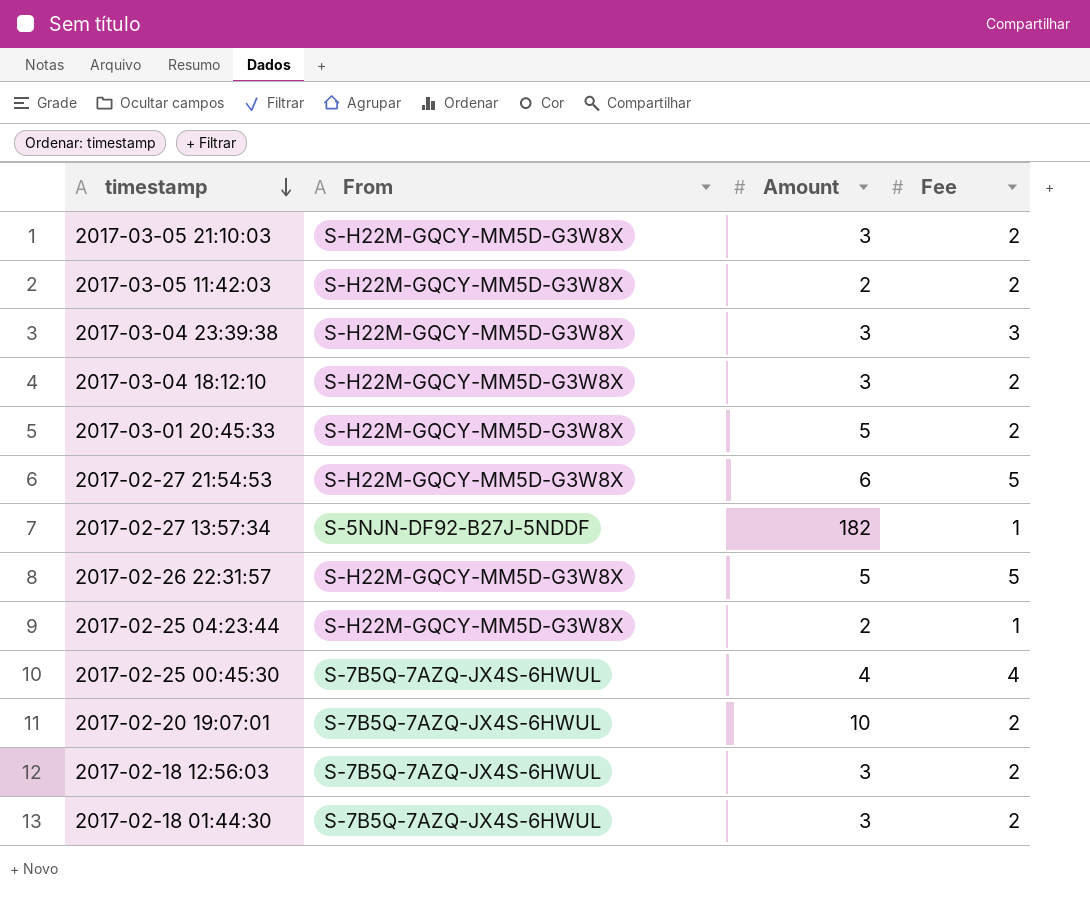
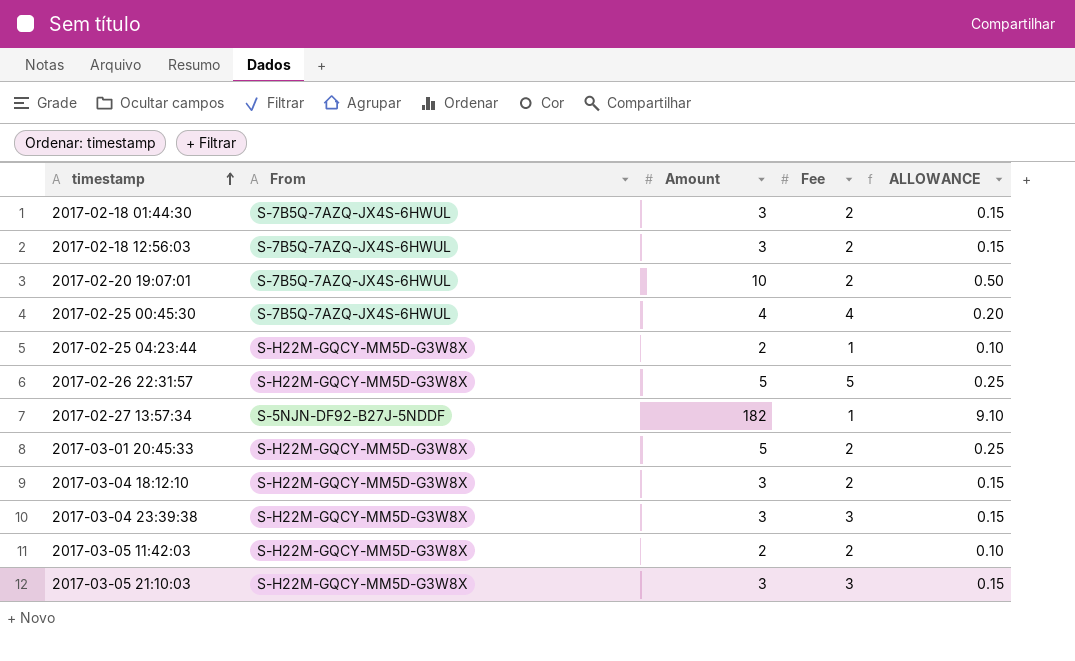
row order: timestamp descending -> timestamp ascending
column ALLOWANCE | formula: none -> [Amount] * 0.05
row 2017-02-27 21:54:53: S-H22M-GQCY-MM5D-G3W8X | 6 | 5 -> none
2017-03-05 21:10:03 | Fee: 2 -> 3

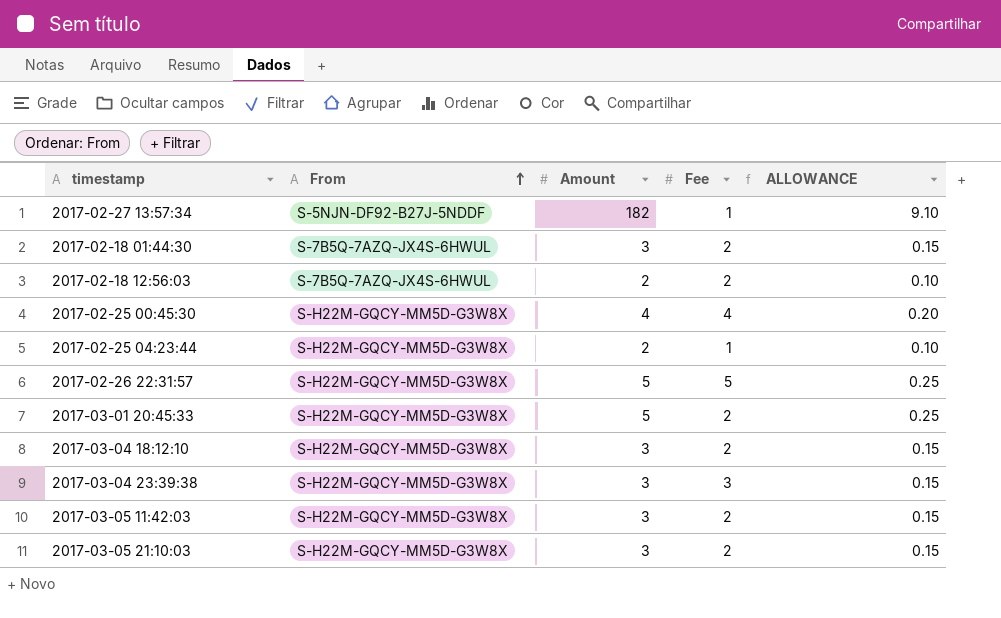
row order: timestamp ascending -> From ascending
row 2017-02-20 19:07:01: S-7B5Q-7AZQ-JX4S-6HWUL | 10 | 2 | 0.50 -> none
2017-02-18 12:56:03 | Amount: 3 -> 2
2017-02-18 12:56:03 | ALLOWANCE: 0.15 -> 0.10
2017-02-25 00:45:30 | From: S-7B5Q-7AZQ-JX4S-6HWUL -> S-H22M-GQCY-MM5D-G3W8X
2017-03-05 11:42:03 | Amount: 2 -> 3
2017-03-05 11:42:03 | ALLOWANCE: 0.10 -> 0.15
2017-03-05 21:10:03 | Fee: 3 -> 2

